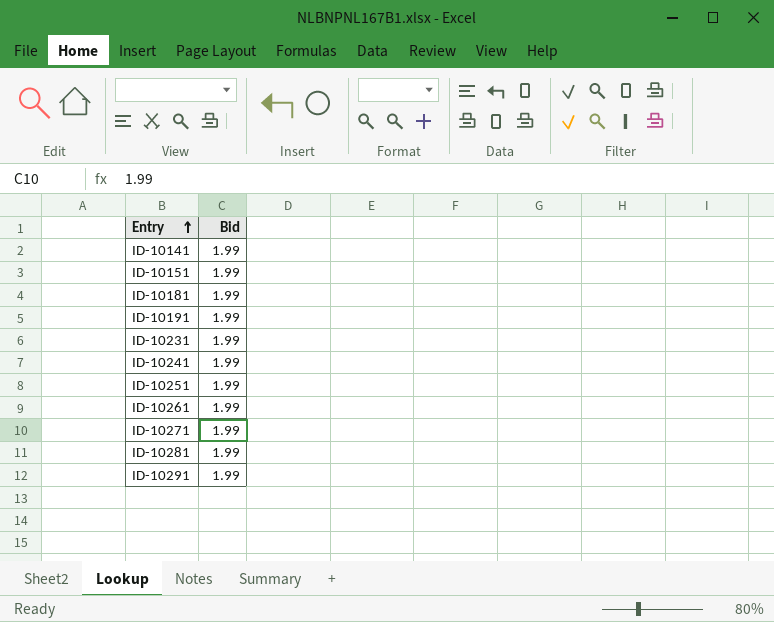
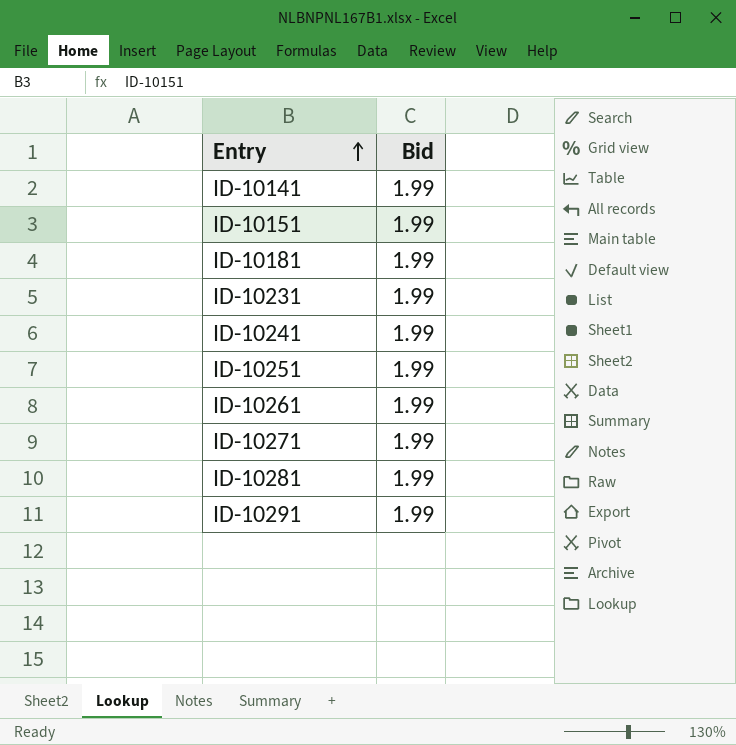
row ID-10191: 1.99 -> none

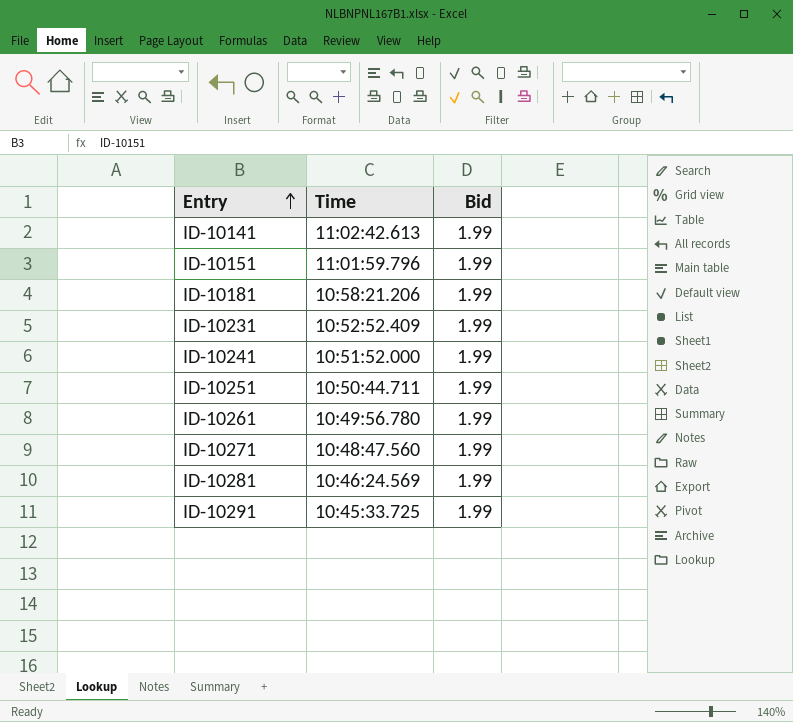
column Time | position: none -> 2

